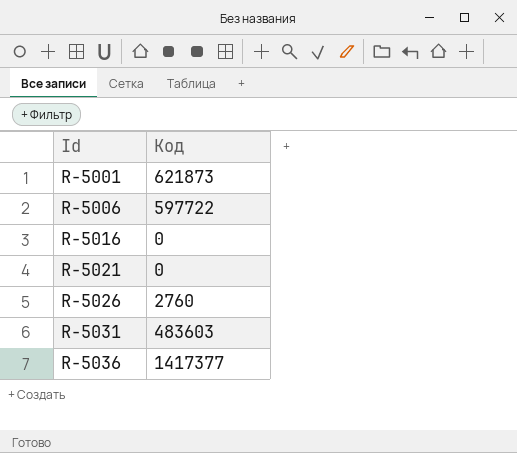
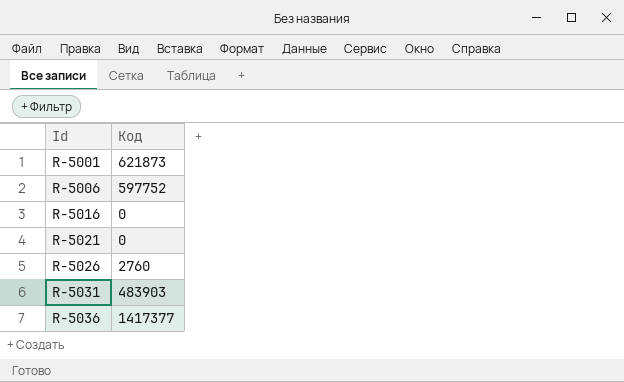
R-5006 | Код: 597722 -> 597752
R-5031 | Код: 483603 -> 483903

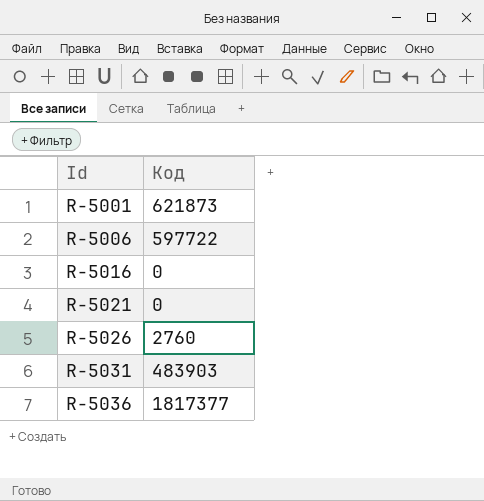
R-5006 | Код: 597752 -> 597722
R-5036 | Код: 1417377 -> 1817377

